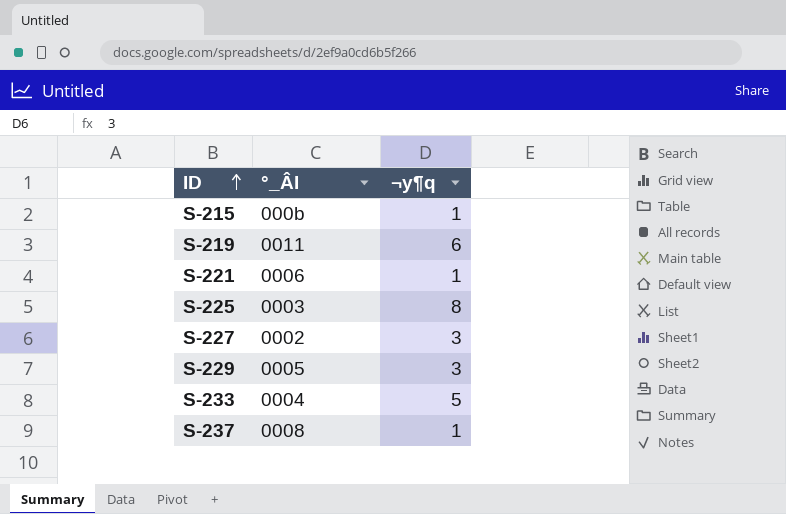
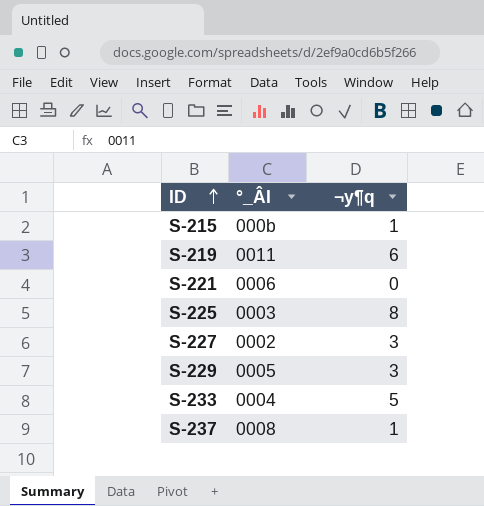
S-221 | ¬y¶q: 1 -> 0

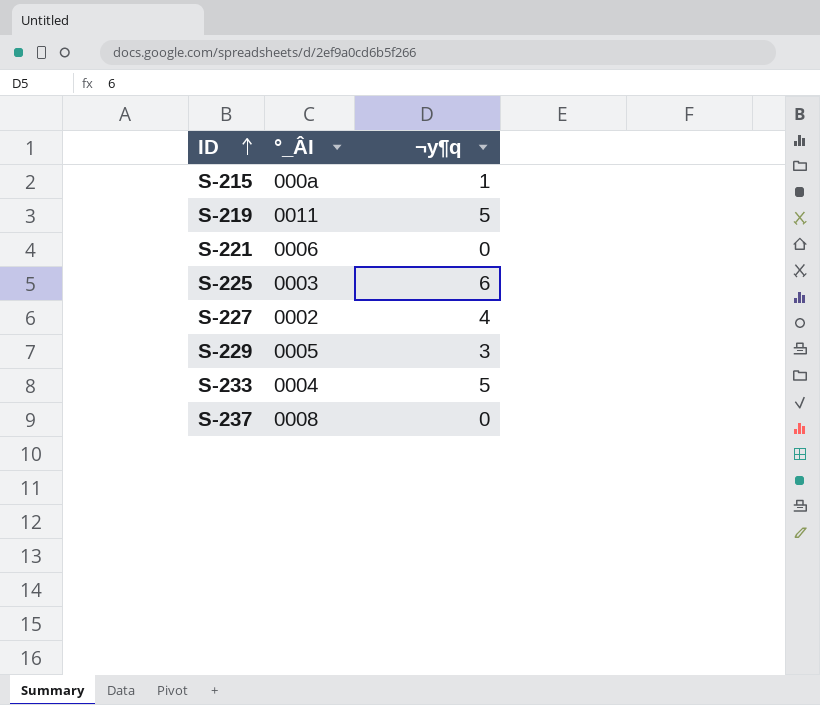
S-215 | °_ÂI: 000b -> 000a
S-219 | ¬y¶q: 6 -> 5
S-225 | ¬y¶q: 8 -> 6
S-227 | ¬y¶q: 3 -> 4
S-237 | ¬y¶q: 1 -> 0

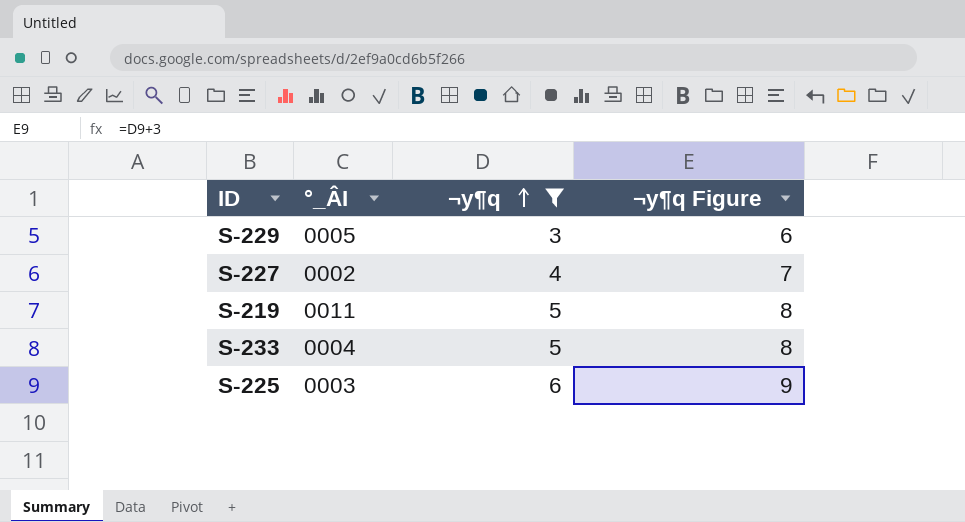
filter: none -> ¬y¶q >= 3
row order: ID ascending -> ¬y¶q ascending
column ¬y¶q Figure | formula: none -> [¬y¶q] + 3

